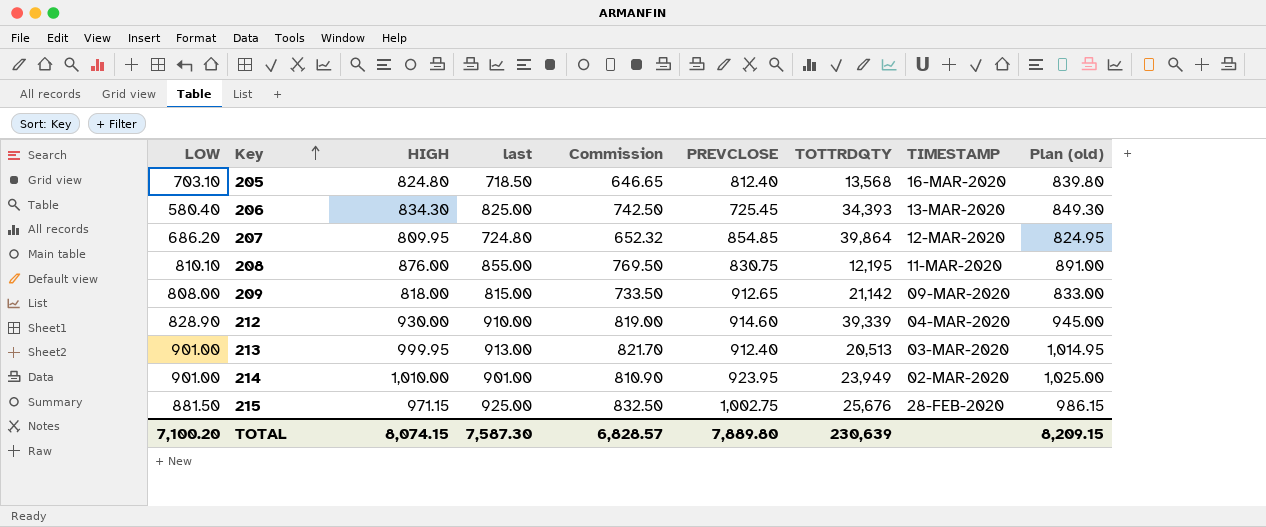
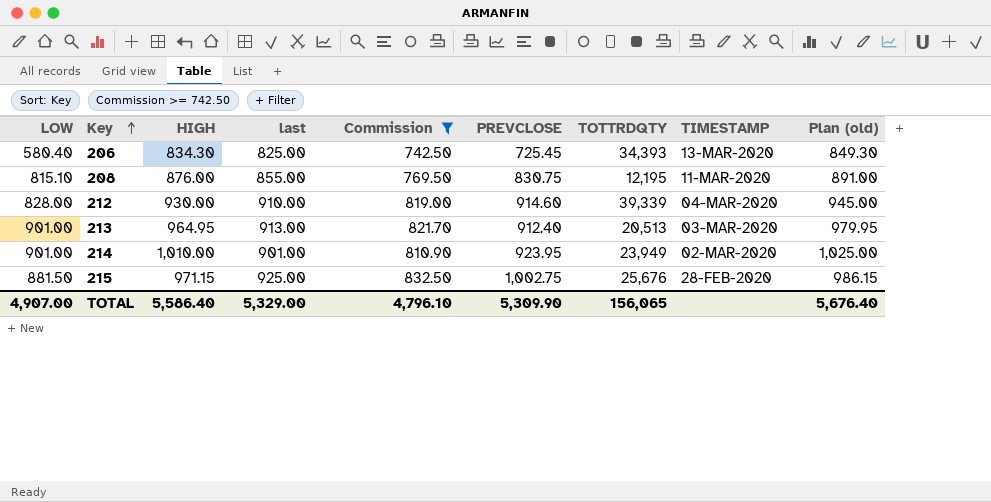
filter: none -> Commission >= 742.50
208 | LOW: 810.10 -> 815.10
212 | LOW: 828.90 -> 828.00
213 | HIGH: 999.95 -> 964.95
213 | Plan (old): 1,014.95 -> 979.95
TOTAL | LOW: 7,100.20 -> 4,907.00
TOTAL | HIGH: 8,074.15 -> 5,586.40
TOTAL | last: 7,587.30 -> 5,329.00
TOTAL | Commission: 6,828.57 -> 4,796.10
TOTAL | PREVCLOSE: 7,889.80 -> 5,309.90
TOTAL | TOTTRDQTY: 230,639 -> 156,065
TOTAL | Plan (old): 8,209.15 -> 5,676.40

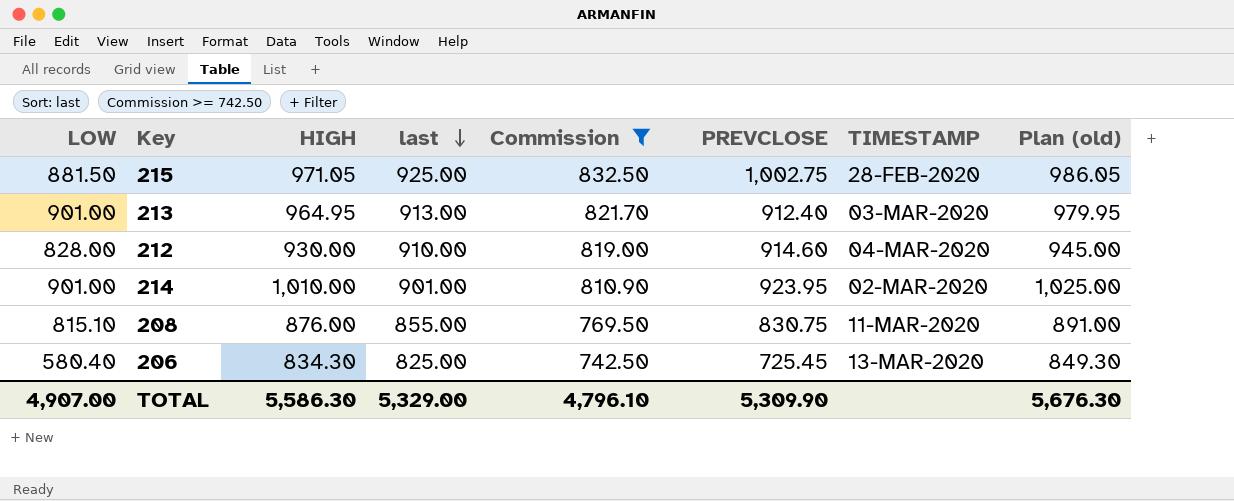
row order: Key ascending -> last descending
column TOTTRDQTY | position: 7 -> none
215 | HIGH: 971.15 -> 971.05
215 | Plan (old): 986.15 -> 986.05
TOTAL | HIGH: 5,586.40 -> 5,586.30
TOTAL | Plan (old): 5,676.40 -> 5,676.30

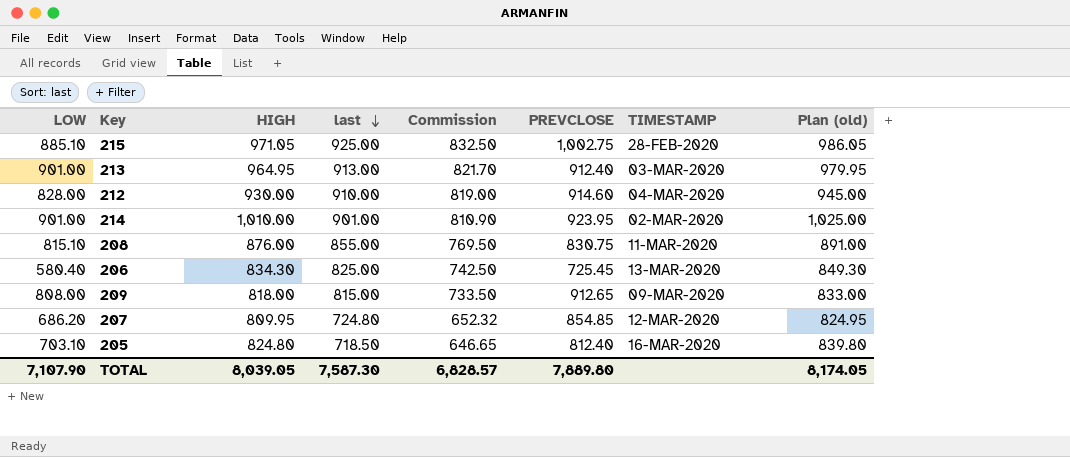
filter: Commission >= 742.50 -> none
215 | LOW: 881.50 -> 885.10
TOTAL | LOW: 4,907.00 -> 7,107.90
TOTAL | HIGH: 5,586.30 -> 8,039.05
TOTAL | last: 5,329.00 -> 7,587.30
TOTAL | Commission: 4,796.10 -> 6,828.57
TOTAL | PREVCLOSE: 5,309.90 -> 7,889.80
TOTAL | Plan (old): 5,676.30 -> 8,174.05

